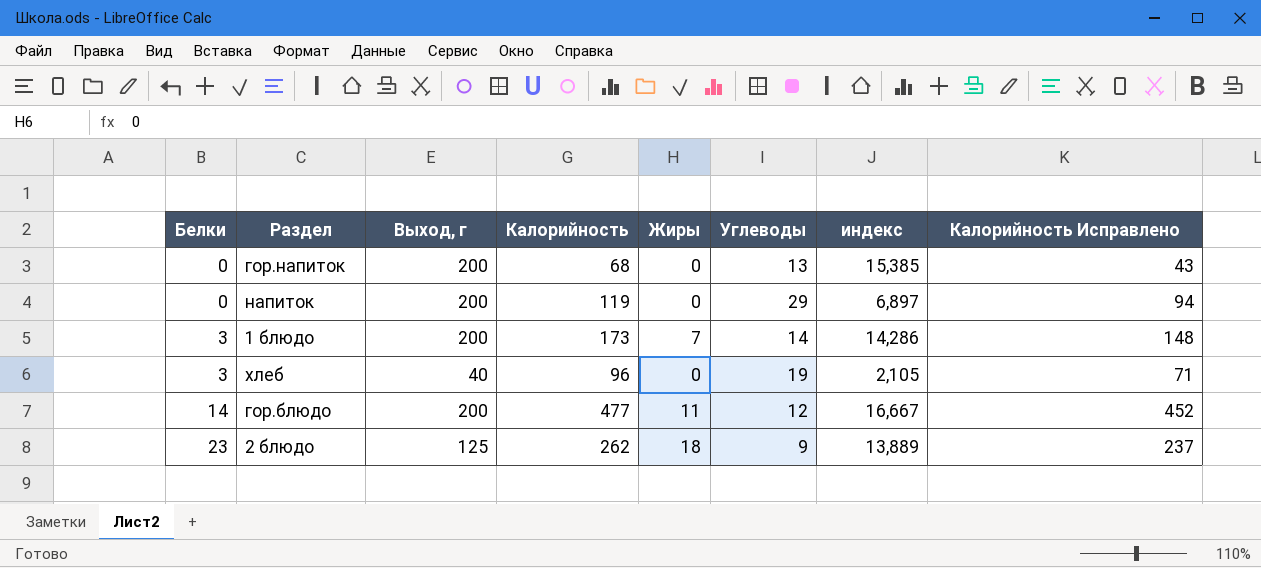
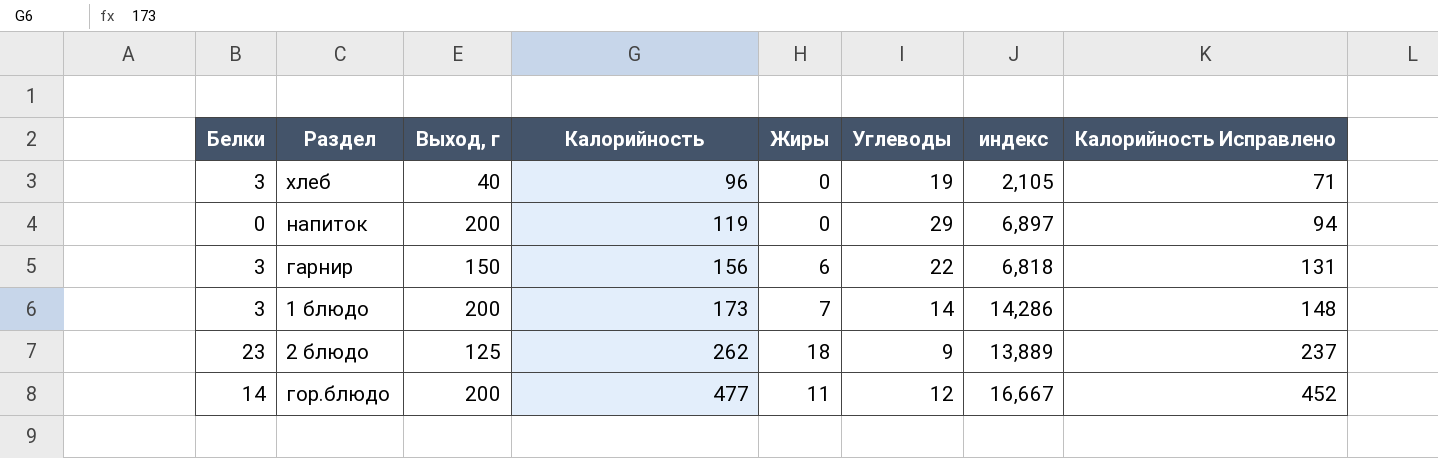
row order: Белки ascending -> Калорийность ascending
row гор.напиток: 0 | 200 | 68 | 0 | 13 | 15,385 | 43 -> none
row гарнир: none -> 3 | 150 | 156 | 6 | 22 | 6,818 | 131

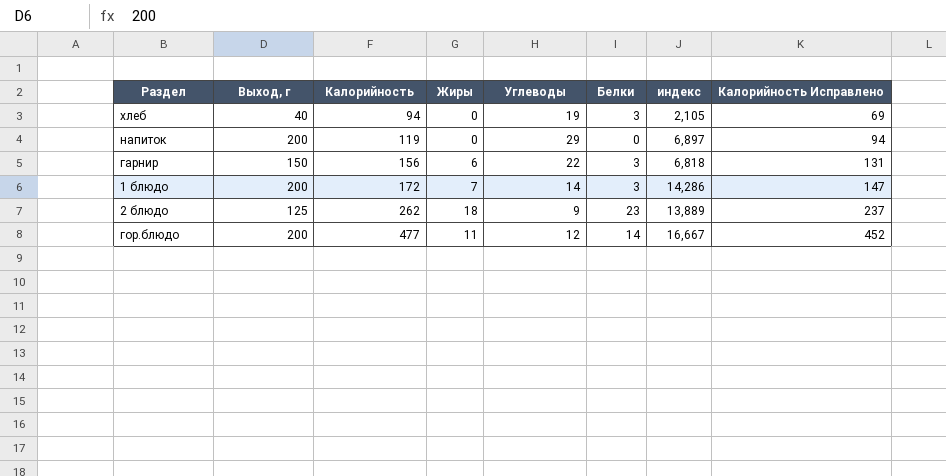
column Белки | position: 1 -> 6
хлеб | Калорийность: 96 -> 94
хлеб | Калорийность Исправлено: 71 -> 69
1 блюдо | Калорийность: 173 -> 172
1 блюдо | Калорийность Исправлено: 148 -> 147

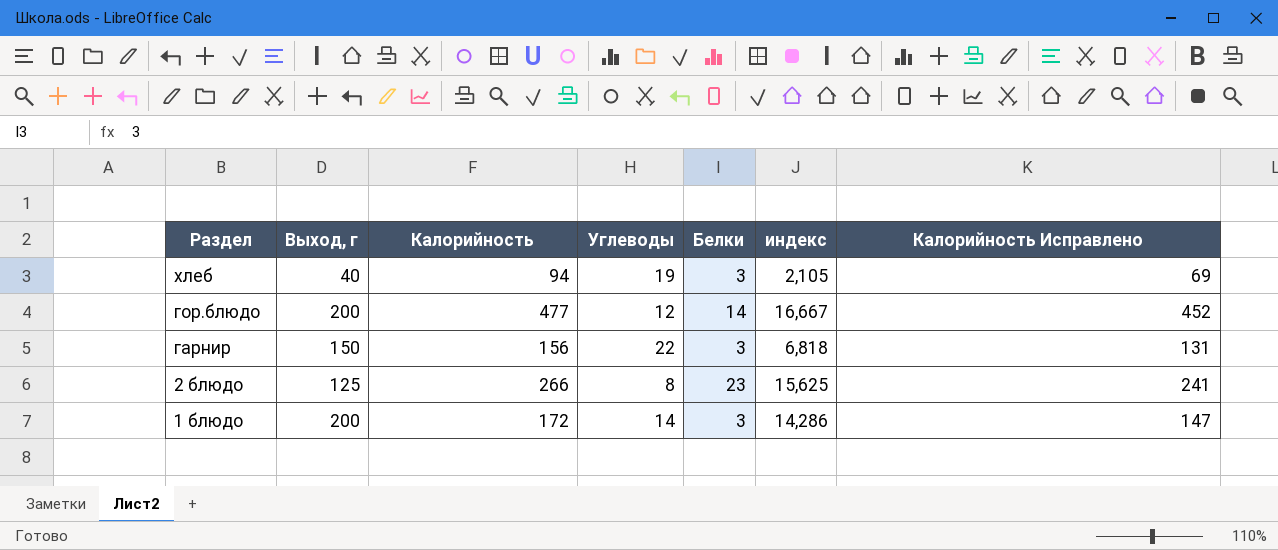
row order: Калорийность ascending -> Раздел descending
column Жиры | position: 4 -> none
row напиток: 200 | 119 | 0 | 29 | 0 | 6,897 | 94 -> none
2 блюдо | Калорийность: 262 -> 266
2 блюдо | Углеводы: 9 -> 8
2 блюдо | индекс: 13,889 -> 15,625
2 блюдо | Калорийность Исправлено: 237 -> 241

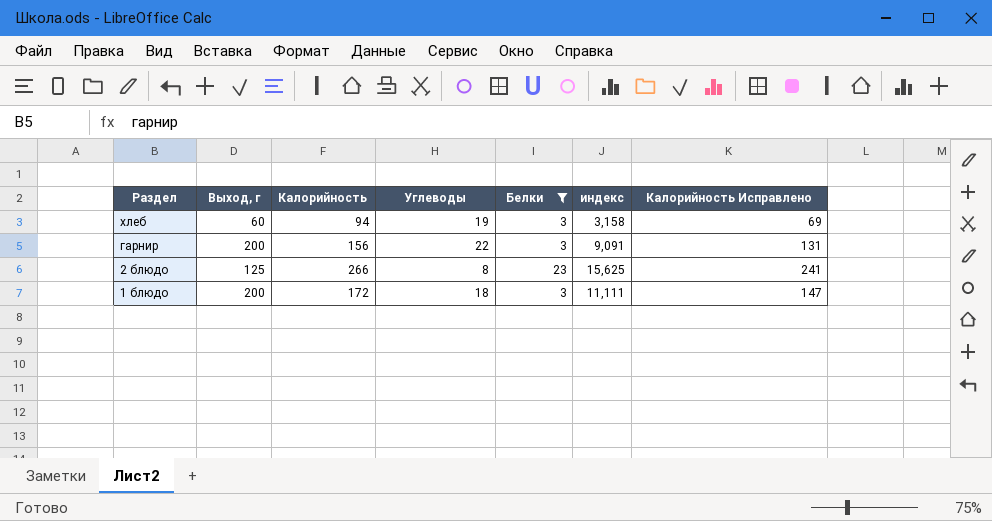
filter: none -> Белки != 14
хлеб | Выход, г: 40 -> 60
хлеб | индекс: 2,105 -> 3,158
гарнир | Выход, г: 150 -> 200
гарнир | индекс: 6,818 -> 9,091
1 блюдо | Углеводы: 14 -> 18
1 блюдо | индекс: 14,286 -> 11,111

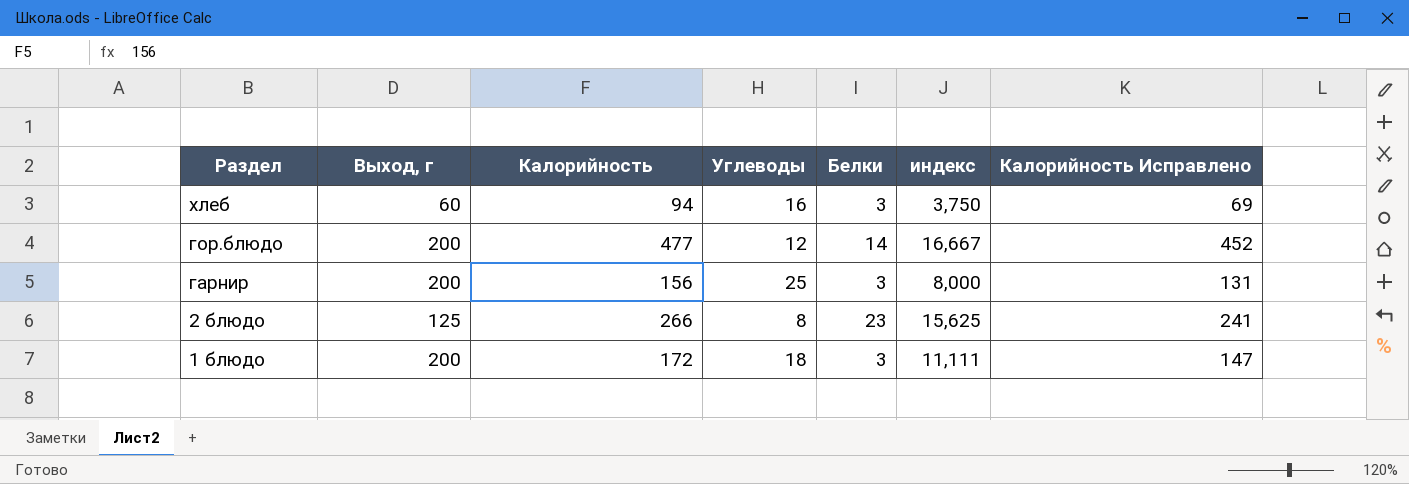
filter: Белки != 14 -> none
хлеб | Углеводы: 19 -> 16
хлеб | индекс: 3,158 -> 3,750
гарнир | Углеводы: 22 -> 25
гарнир | индекс: 9,091 -> 8,000

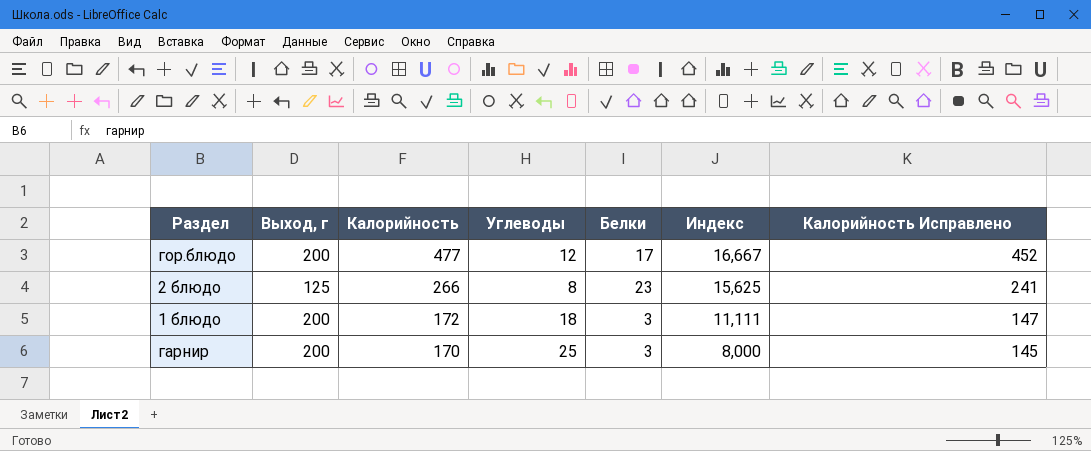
row order: Раздел descending -> Калорийность descending
column name: индекс -> Индекс
row хлеб: 60 | 94 | 16 | 3 | 3,750 | 69 -> none
гор.блюдо | Белки: 14 -> 17
гарнир | Калорийность: 156 -> 170
гарнир | Калорийность Исправлено: 131 -> 145

